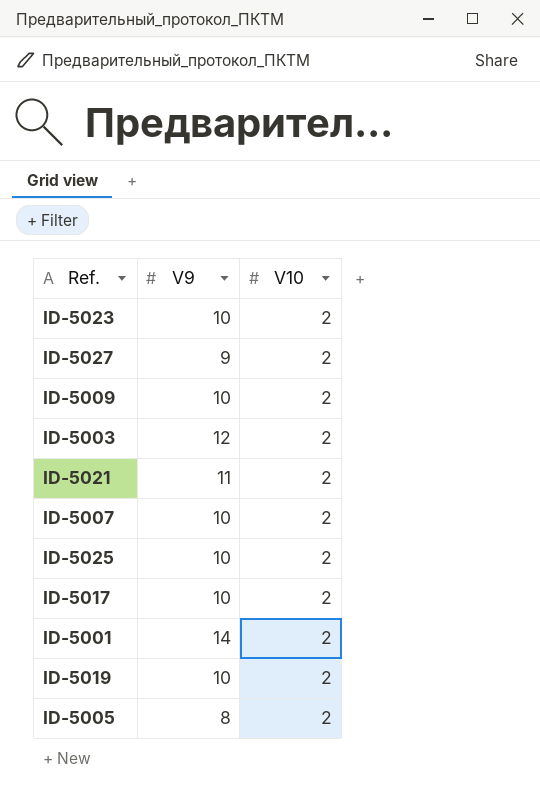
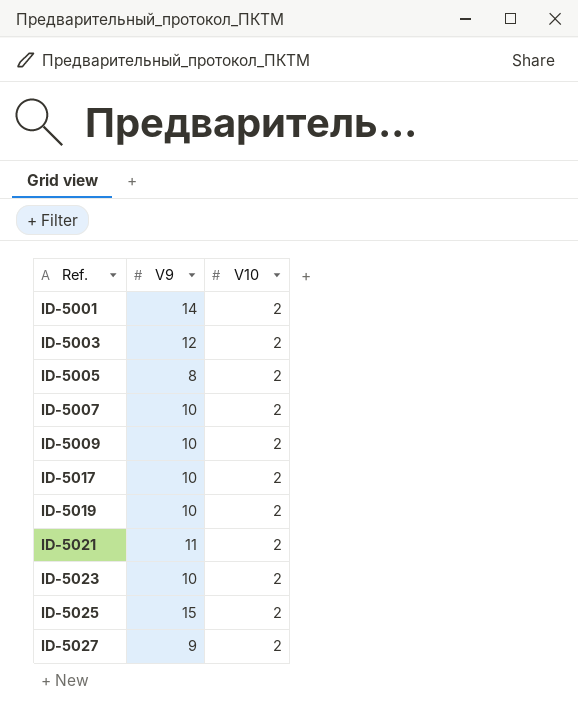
row order: none -> Ref. ascending
ID-5025 | V9: 10 -> 15

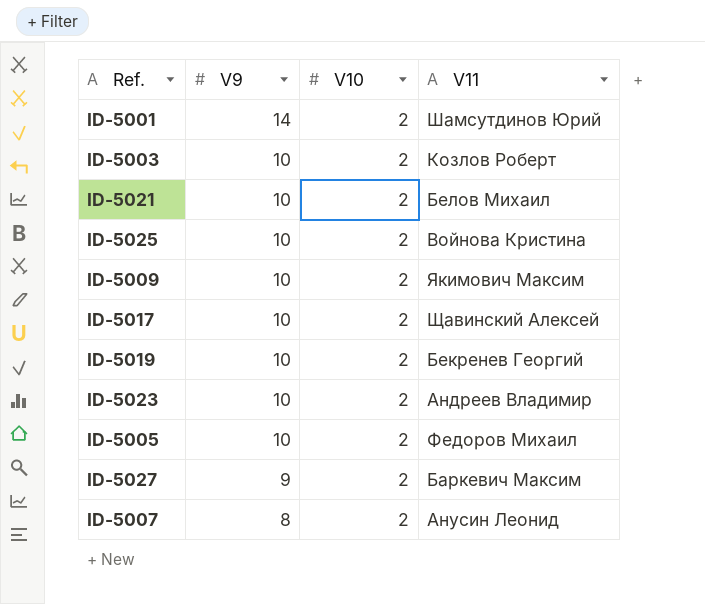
row order: Ref. ascending -> V9 descending
column V11 | position: none -> 4
ID-5003 | V9: 12 -> 10
ID-5021 | V9: 11 -> 10
ID-5025 | V9: 15 -> 10
ID-5005 | V9: 8 -> 10
ID-5007 | V9: 10 -> 8

